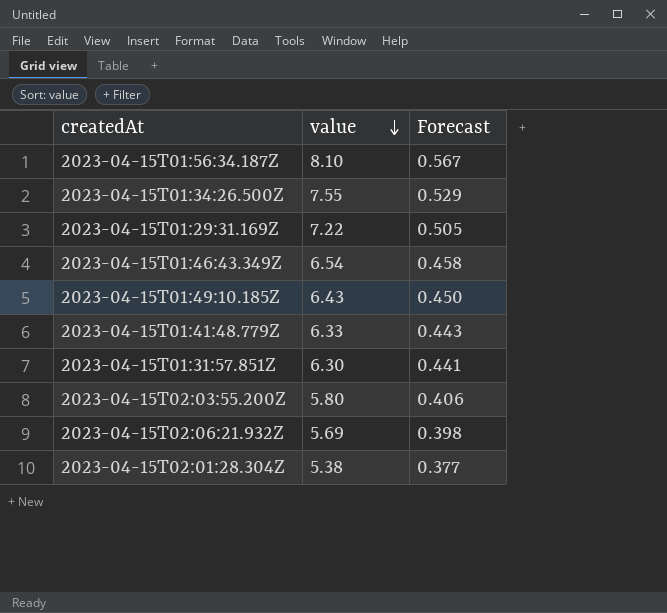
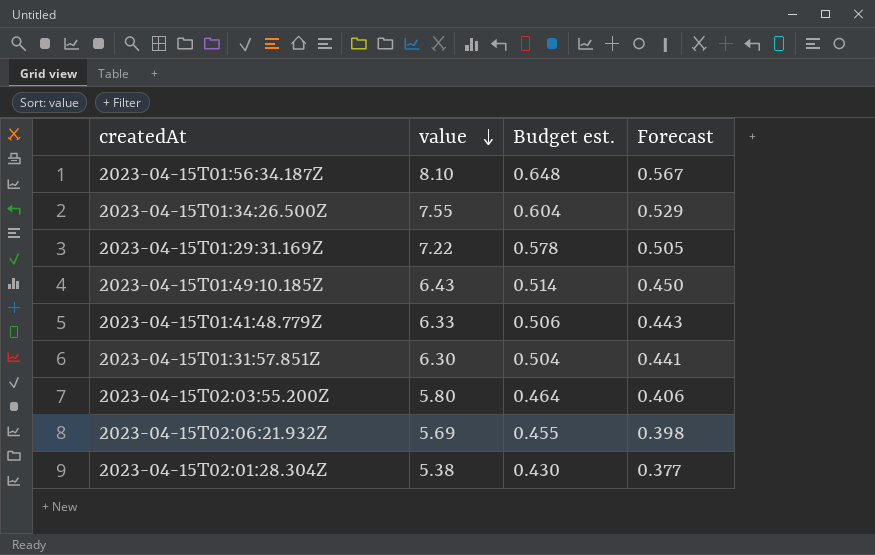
column Budget est. | formula: none -> [value] * 0.08
row 2023-04-15T01:46:43.349Z: 6.54 | 0.458 -> none

